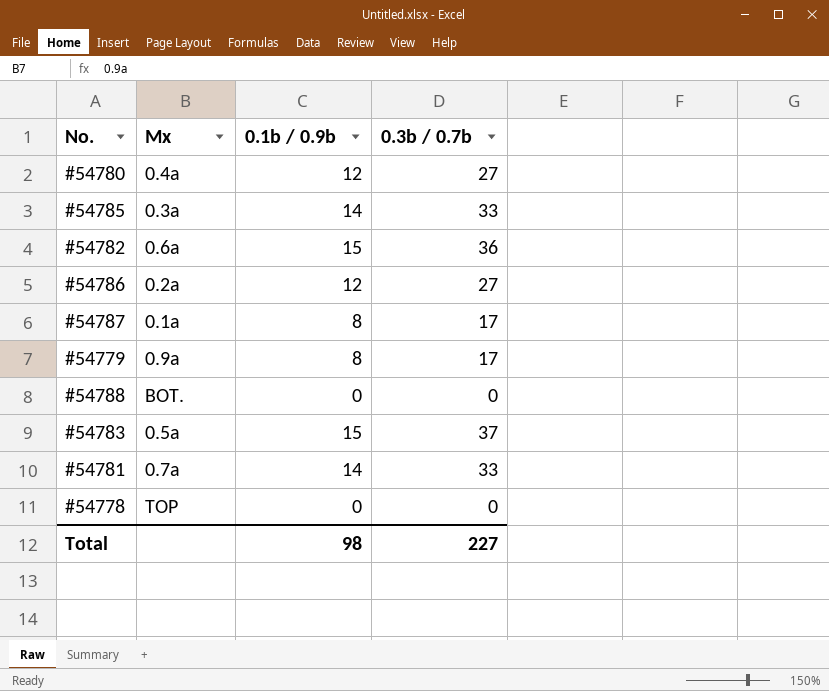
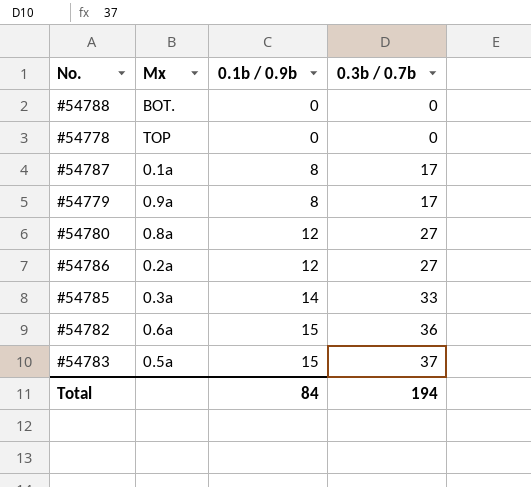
row order: none -> 0.1b / 0.9b ascending
row #54781: 0.7a | 14 | 33 -> none
#54780 | Mx: 0.4a -> 0.8a
Total | 0.1b / 0.9b: 98 -> 84
Total | 0.3b / 0.7b: 227 -> 194

